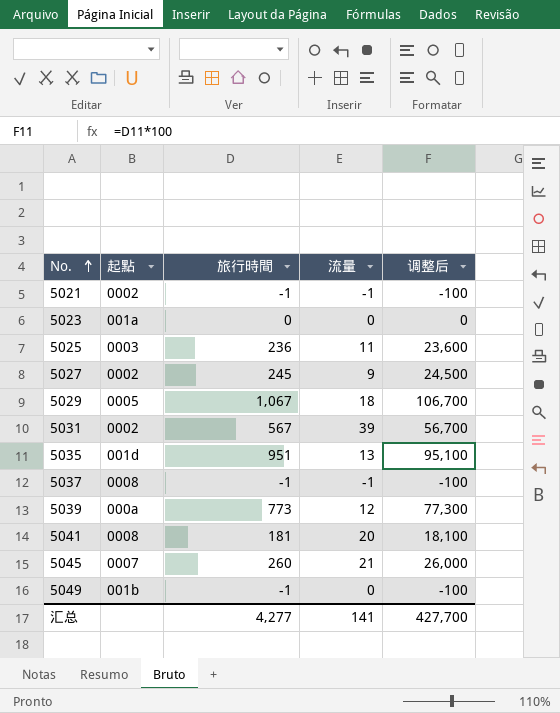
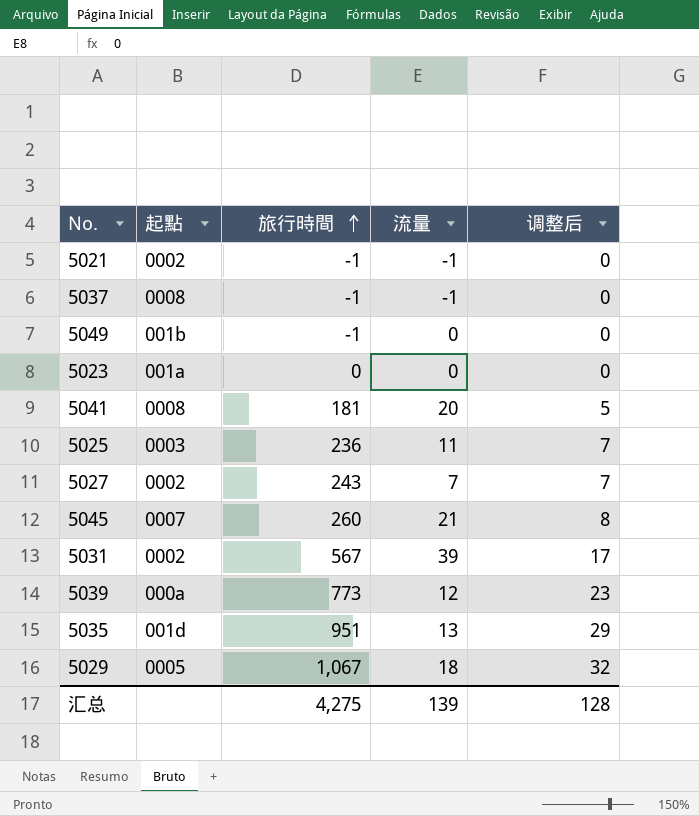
row order: No. ascending -> 旅行時間 ascending
column 调整后 | formula: [旅行時間] * 100 -> [旅行時間] * 0.03
5027 | 旅行時間: 245 -> 243
5027 | 流量: 9 -> 7
汇总 | 旅行時間: 4,277 -> 4,275
汇总 | 流量: 141 -> 139
汇总 | 调整后: 427,700 -> 128

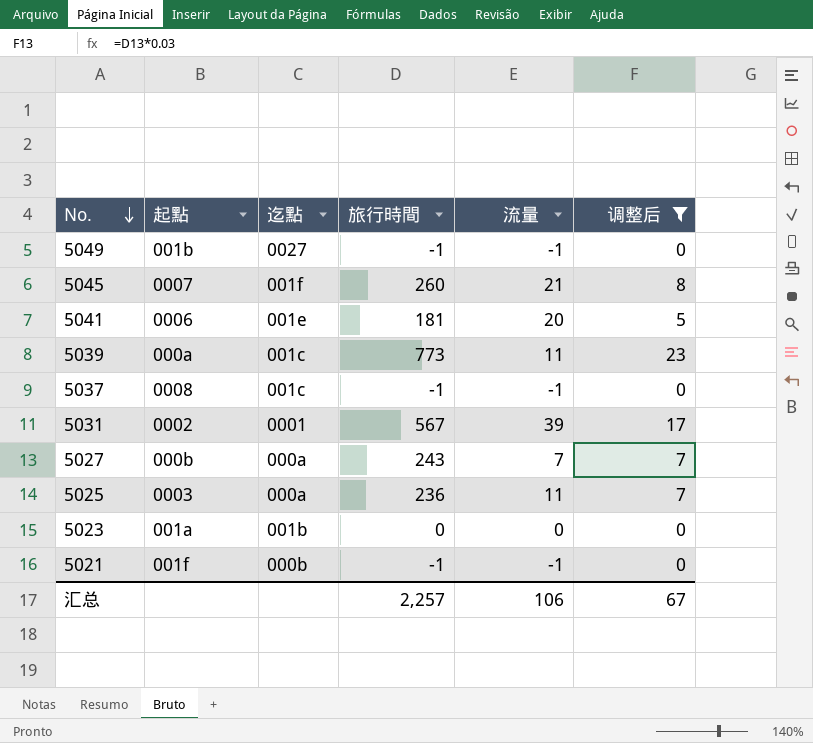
filter: none -> 调整后 <= 23
row order: 旅行時間 ascending -> No. descending
column 迄點 | position: none -> 3
5049 | 流量: 0 -> -1
5041 | 起點: 0008 -> 0006
5039 | 流量: 12 -> 11
5027 | 起點: 0002 -> 000b
5021 | 起點: 0002 -> 001f
汇总 | 旅行時間: 4,275 -> 2,257
汇总 | 流量: 139 -> 106
汇总 | 调整后: 128 -> 67

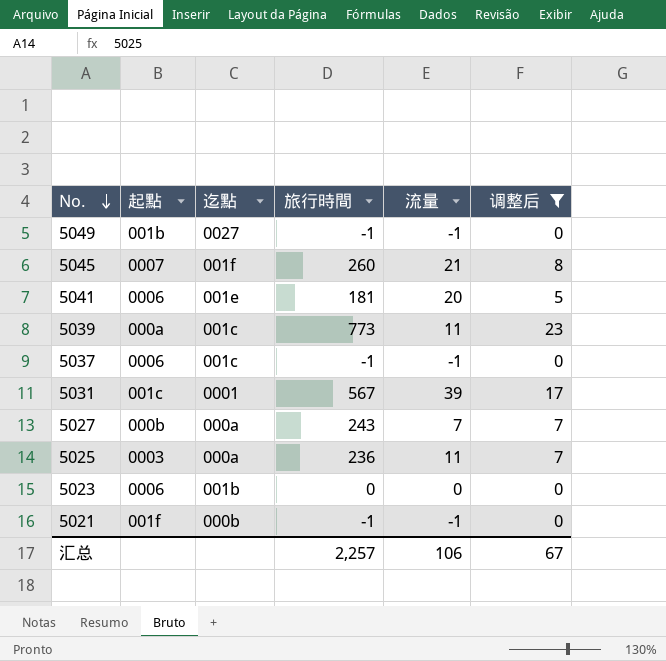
5037 | 起點: 0008 -> 0006
5031 | 起點: 0002 -> 001c
5023 | 起點: 001a -> 0006

